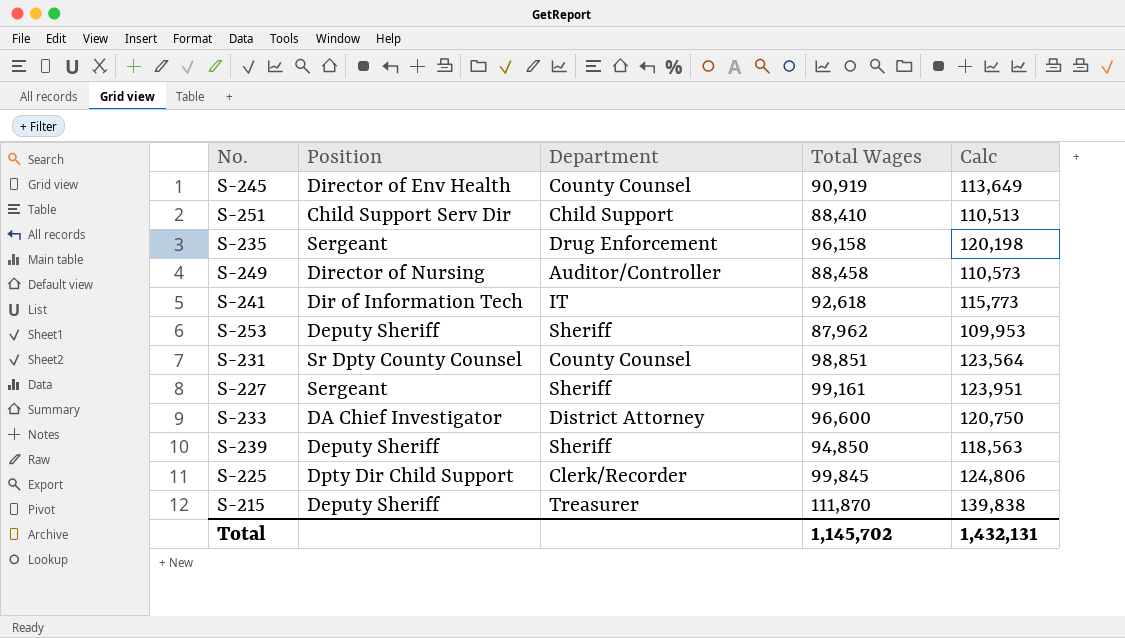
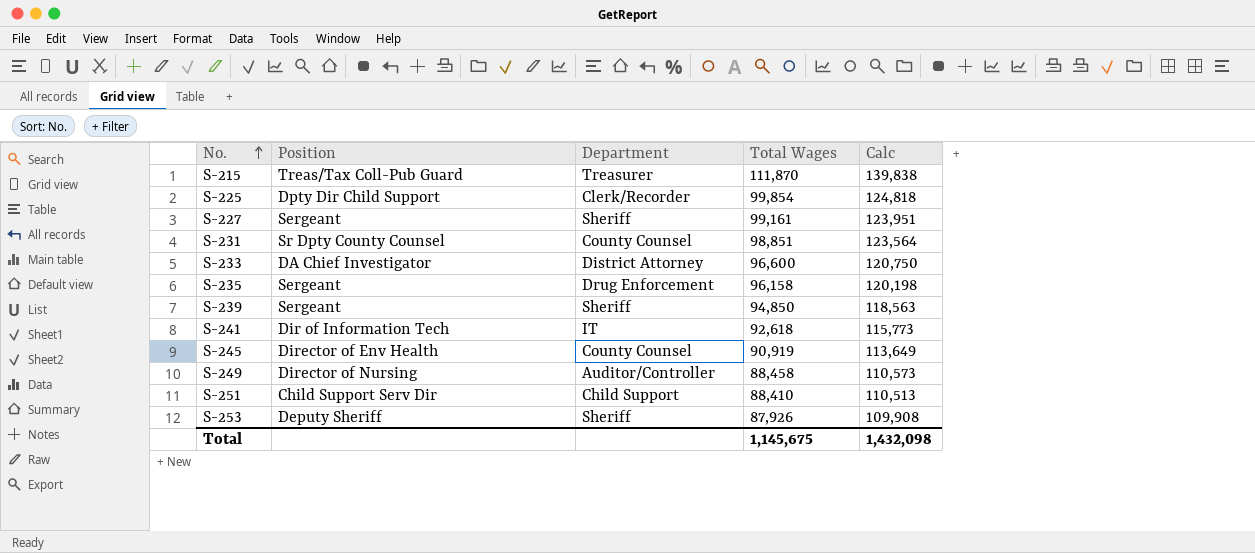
row order: none -> No. ascending
S-215 | Position: Deputy Sheriff -> Treas/Tax Coll-Pub Guard
S-225 | Total Wages: 99,845 -> 99,854
S-225 | Calc: 124,806 -> 124,818
S-239 | Position: Deputy Sheriff -> Sergeant
S-253 | Total Wages: 87,962 -> 87,926
S-253 | Calc: 109,953 -> 109,908
Total | Total Wages: 1,145,702 -> 1,145,675
Total | Calc: 1,432,131 -> 1,432,098

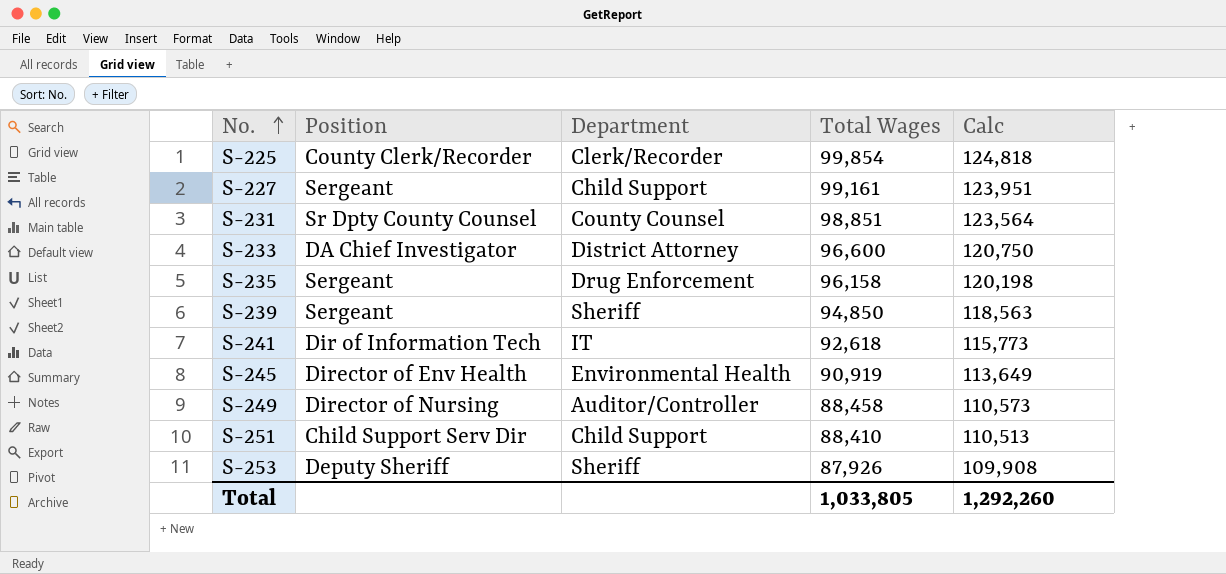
row S-215: Treas/Tax Coll-Pub Guard | Treasurer | 111,870 | 139,838 -> none
S-225 | Position: Dpty Dir Child Support -> County Clerk/Recorder
S-227 | Department: Sheriff -> Child Support
S-245 | Department: County Counsel -> Environmental Health
Total | Total Wages: 1,145,675 -> 1,033,805
Total | Calc: 1,432,098 -> 1,292,260

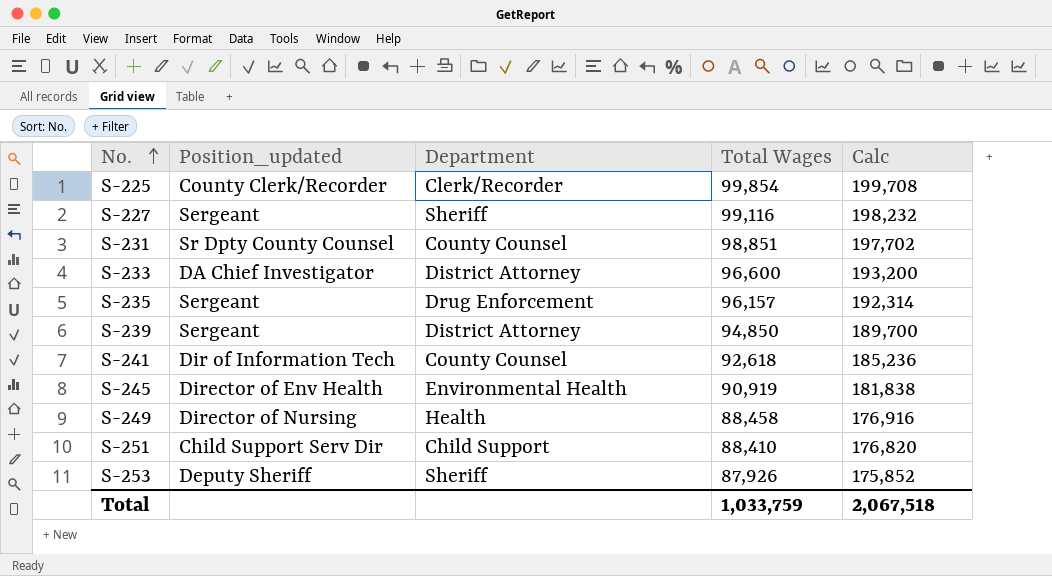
column name: Position -> Position_updated
column Calc | formula: [Total Wages] * 1.25 -> [Total Wages] * 2
S-227 | Department: Child Support -> Sheriff
S-227 | Total Wages: 99,161 -> 99,116
S-235 | Total Wages: 96,158 -> 96,157
S-239 | Department: Sheriff -> District Attorney
S-241 | Department: IT -> County Counsel
S-249 | Department: Auditor/Controller -> Health
Total | Total Wages: 1,033,805 -> 1,033,759
Total | Calc: 1,292,260 -> 2,067,518

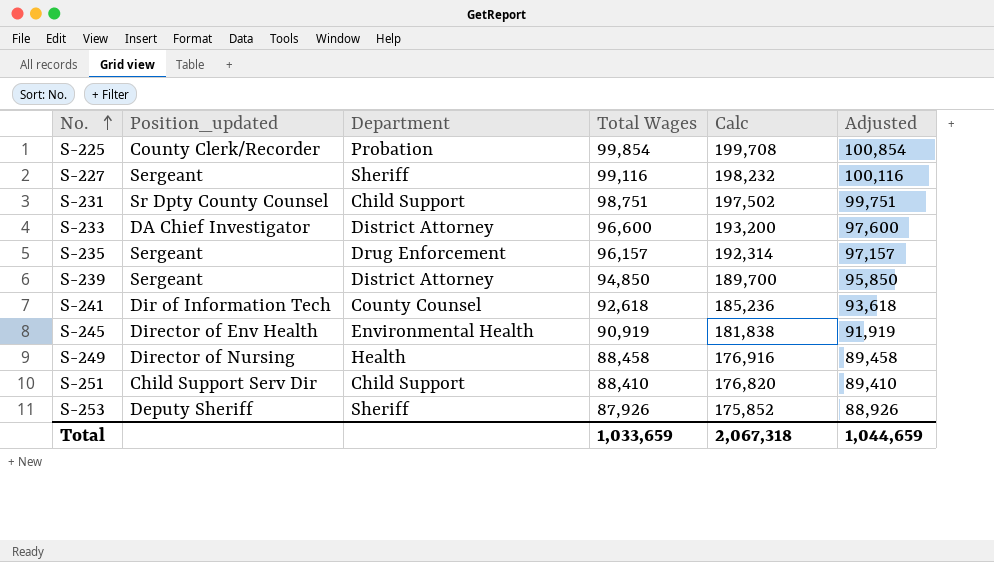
column Adjusted | formula: none -> [Total Wages] + 1000
S-225 | Department: Clerk/Recorder -> Probation
S-231 | Department: County Counsel -> Child Support
S-231 | Total Wages: 98,851 -> 98,751
S-231 | Calc: 197,702 -> 197,502
Total | Total Wages: 1,033,759 -> 1,033,659
Total | Calc: 2,067,518 -> 2,067,318

